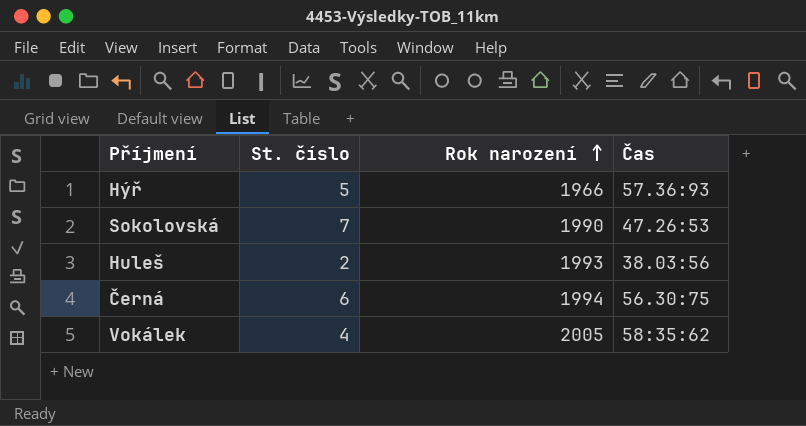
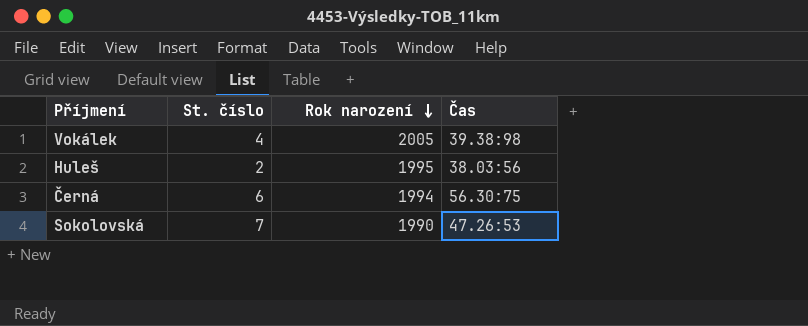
row order: Rok narození ascending -> Rok narození descending
row Hýř: 5 | 1966 | 57.36:93 -> none
Vokálek | Čas: 58:35:62 -> 39.38:98
Huleš | Rok narození: 1993 -> 1995

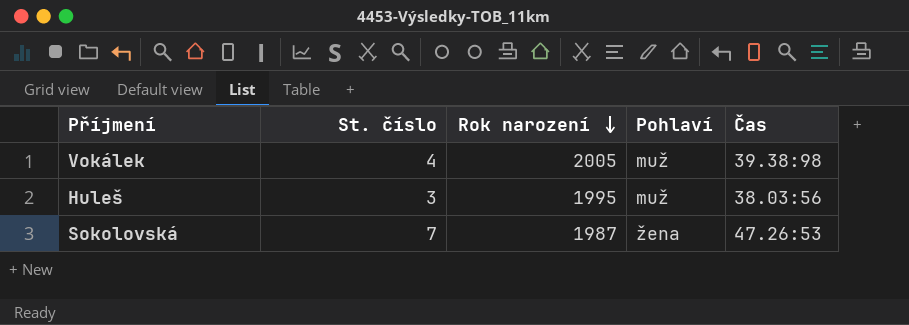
column Pohlaví | position: none -> 4
row Černá: 6 | 1994 | 56.30:75 -> none
Huleš | St. číslo: 2 -> 3
Sokolovská | Rok narození: 1990 -> 1987

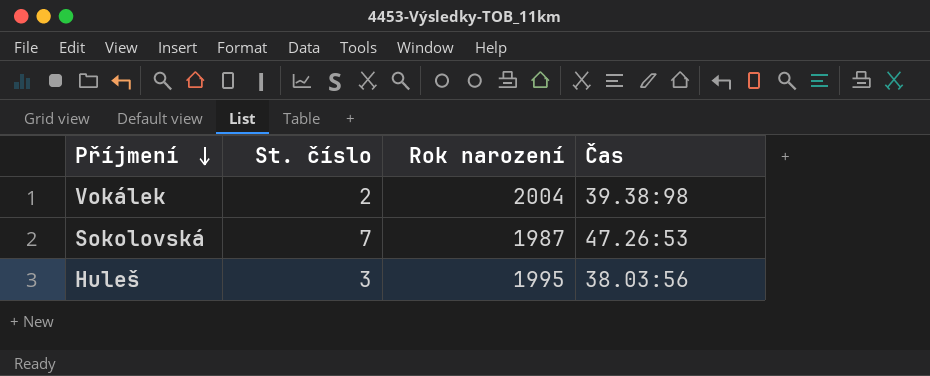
row order: Rok narození descending -> Příjmení descending
column Pohlaví | position: 4 -> none
Vokálek | St. číslo: 4 -> 2
Vokálek | Rok narození: 2005 -> 2004

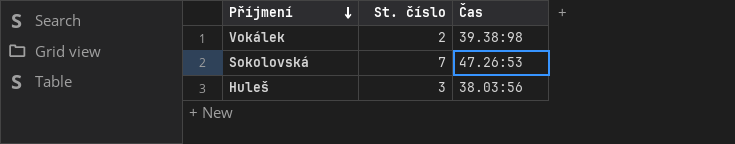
column Rok narození | position: 3 -> none

